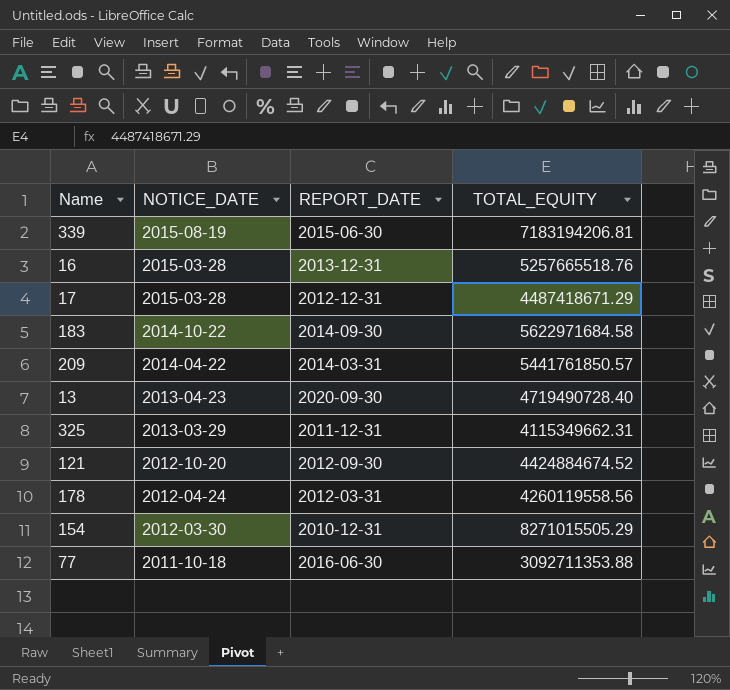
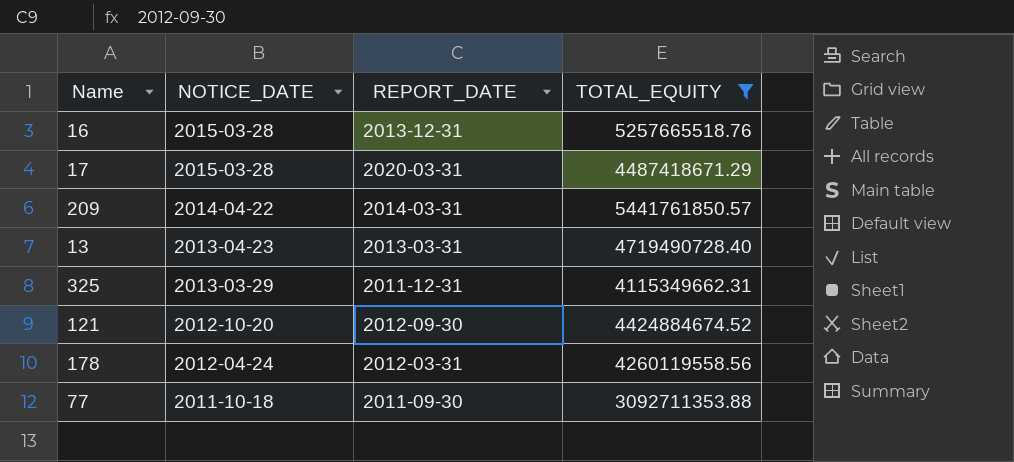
filter: none -> TOTAL_EQUITY <= 5441761850.57
17 | REPORT_DATE: 2012-12-31 -> 2020-03-31
13 | REPORT_DATE: 2020-09-30 -> 2013-03-31
77 | REPORT_DATE: 2016-06-30 -> 2011-09-30

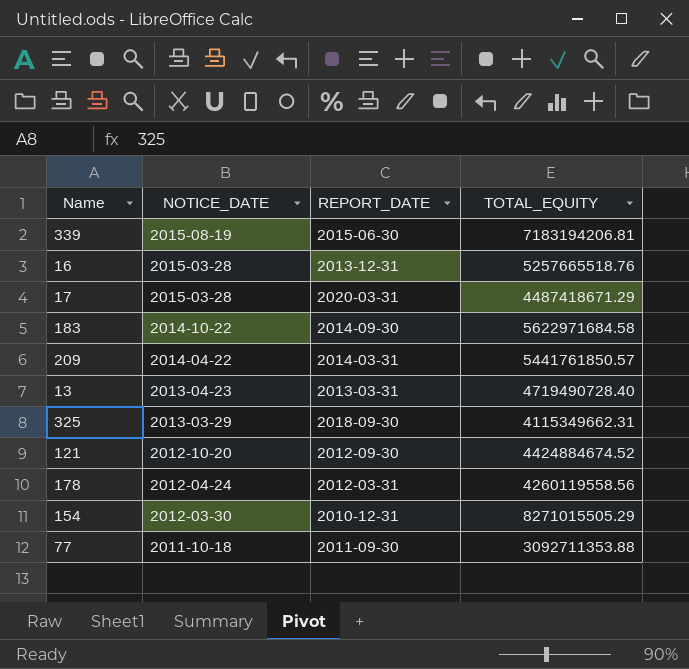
filter: TOTAL_EQUITY <= 5441761850.57 -> none
325 | REPORT_DATE: 2011-12-31 -> 2018-09-30

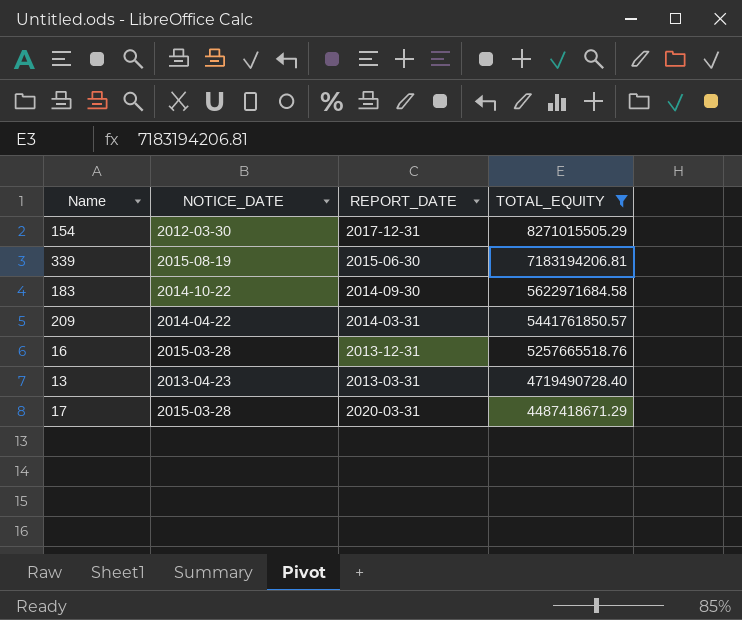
filter: none -> TOTAL_EQUITY >= 4487418671.29
row order: NOTICE_DATE descending -> TOTAL_EQUITY descending
154 | REPORT_DATE: 2010-12-31 -> 2017-12-31

